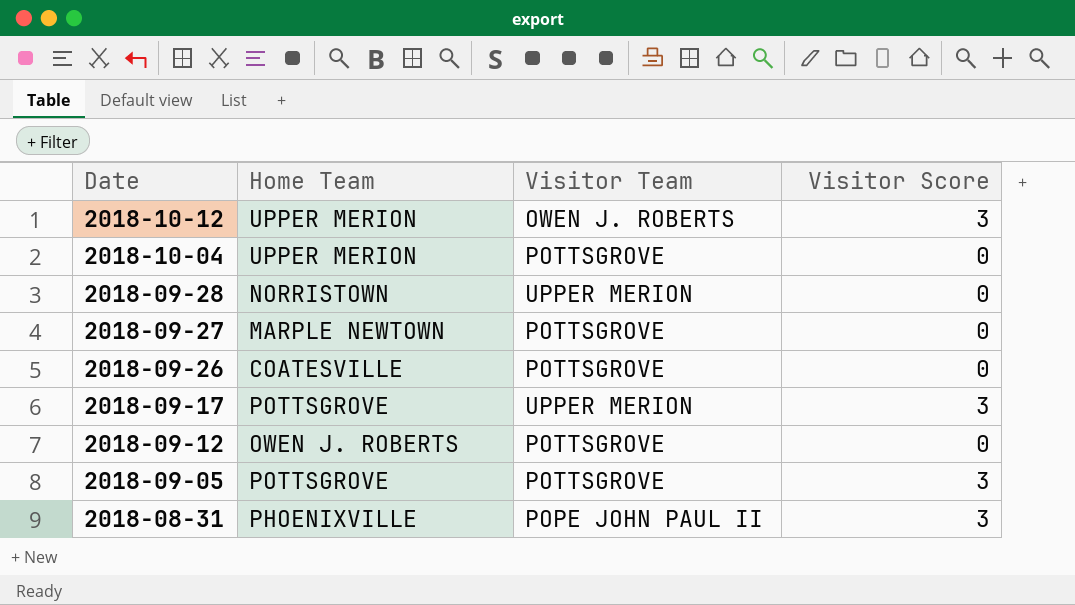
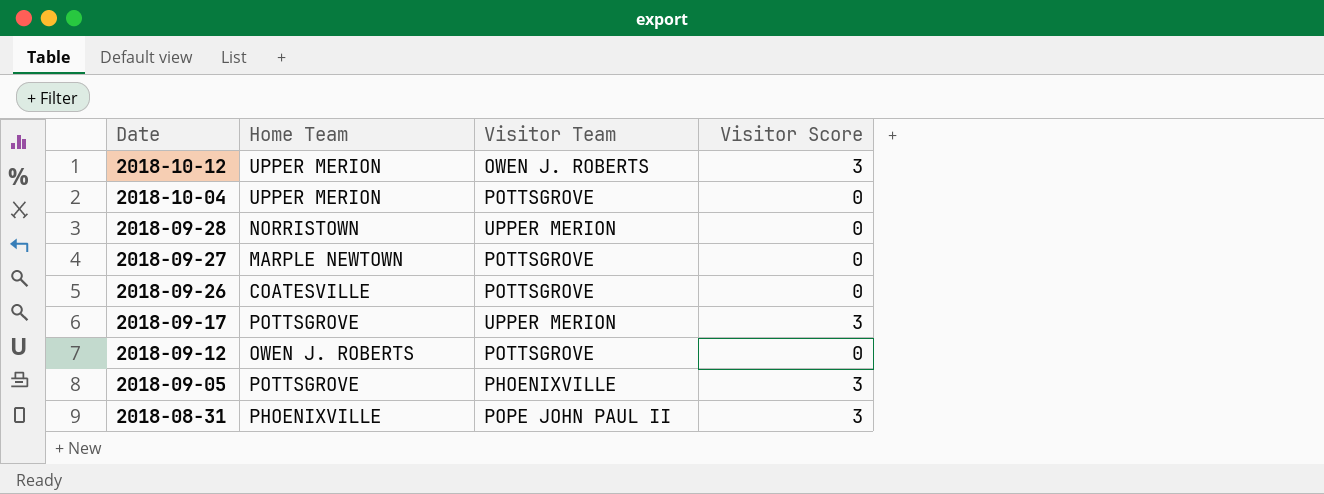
2018-09-05 | Visitor Team: POTTSGROVE -> PHOENIXVILLE

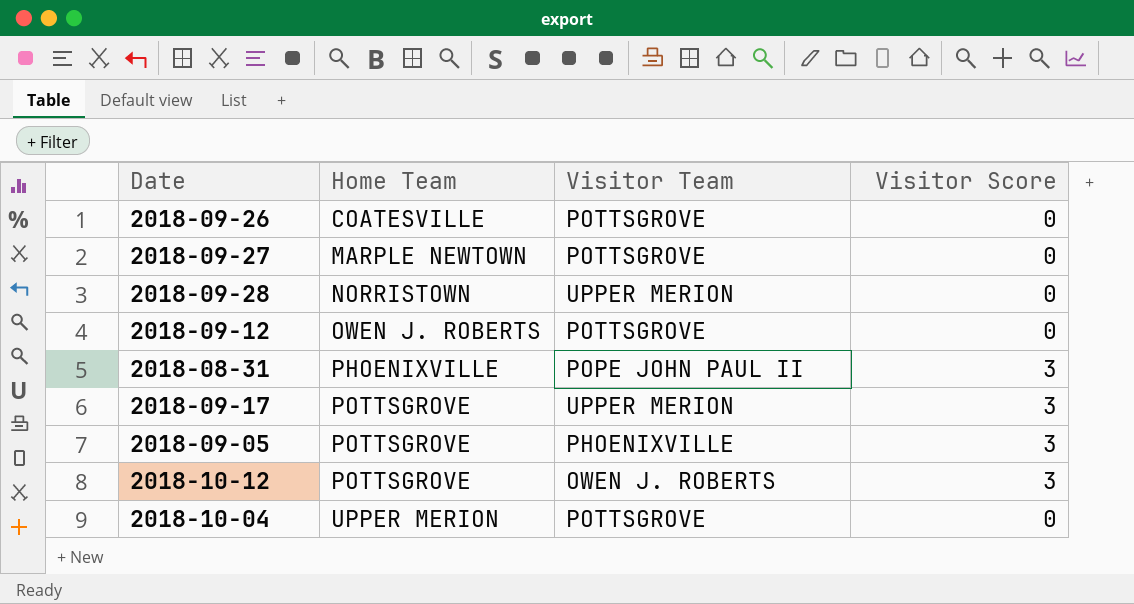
row order: Date descending -> Home Team ascending
2018-10-12 | Home Team: UPPER MERION -> POTTSGROVE

